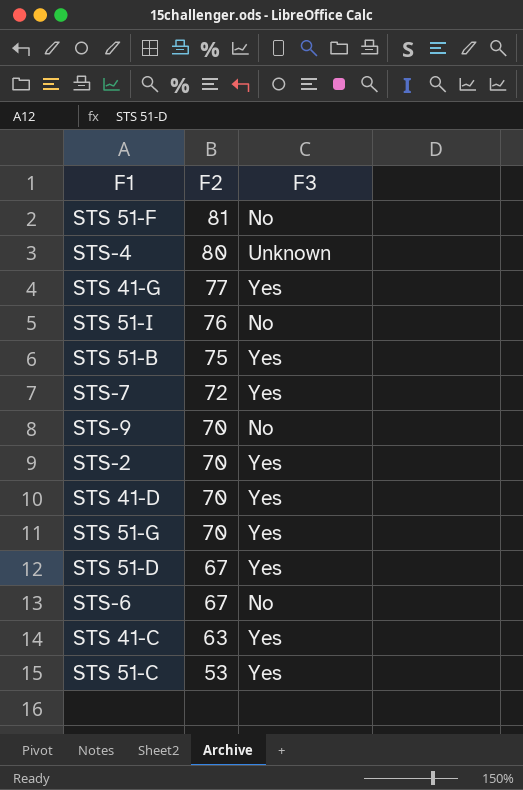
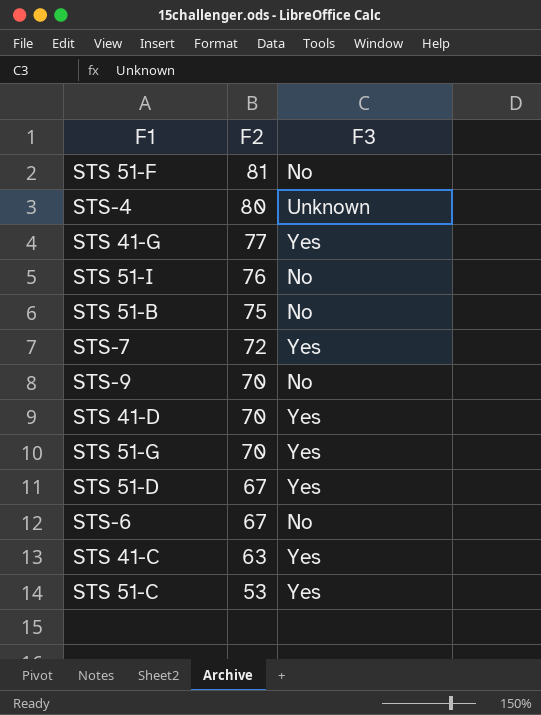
row STS-2: 70 | Yes -> none
STS 51-B | F3: Yes -> No

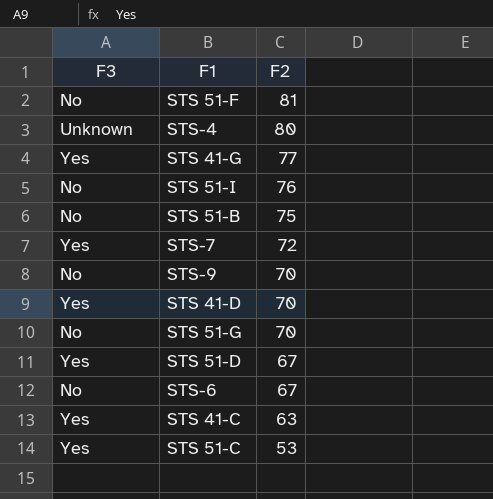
column F3 | position: 3 -> 1
STS 51-G | F3: Yes -> No

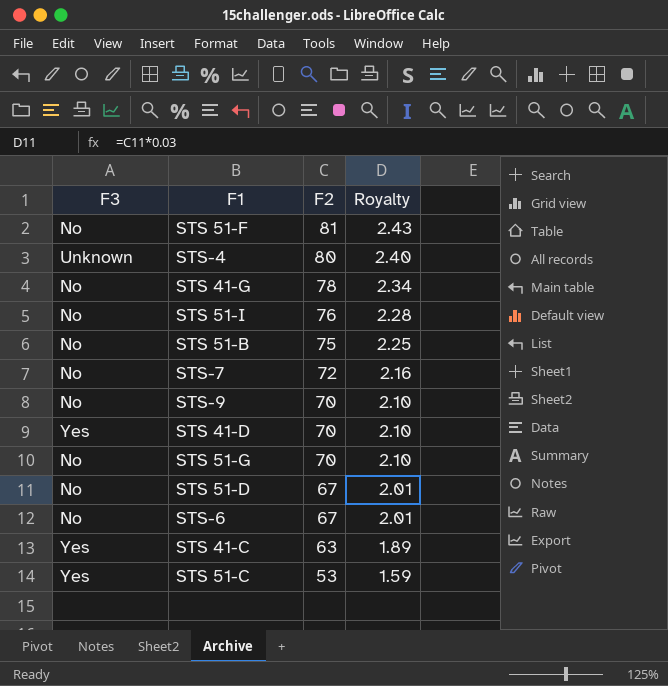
column Royalty | formula: none -> [F2] * 0.03
STS 41-G | F3: Yes -> No
STS 41-G | F2: 77 -> 78
STS-7 | F3: Yes -> No
STS 51-D | F3: Yes -> No

